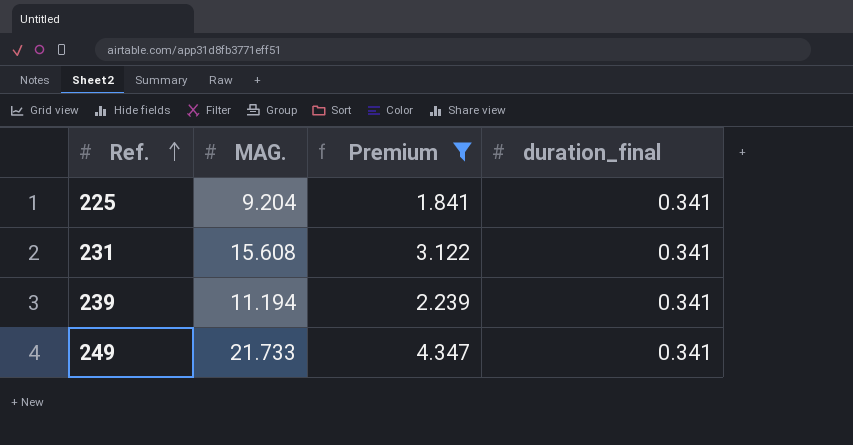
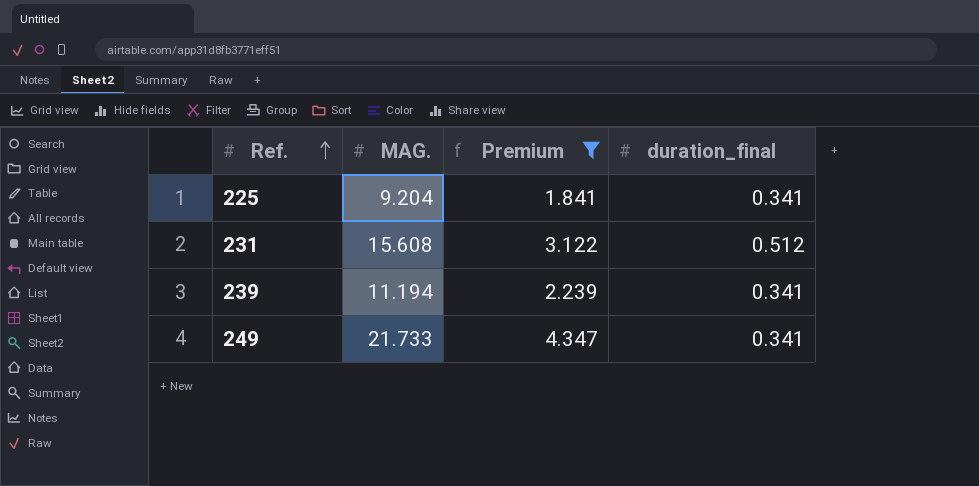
231 | duration_final: 0.341 -> 0.512

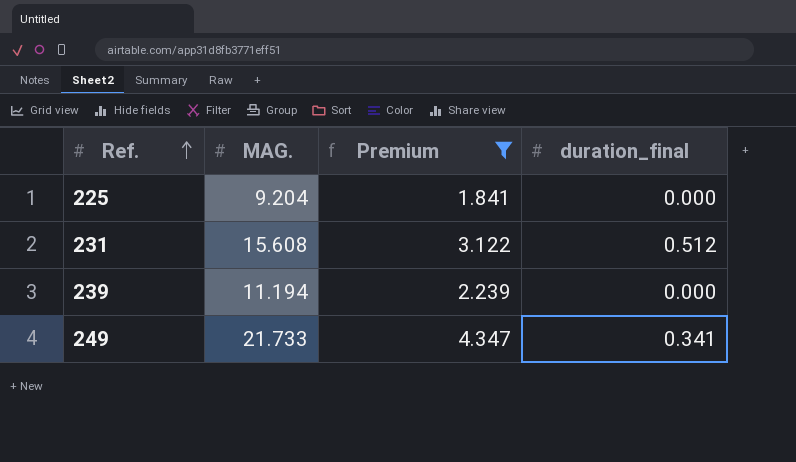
225 | duration_final: 0.341 -> 0.000
239 | duration_final: 0.341 -> 0.000

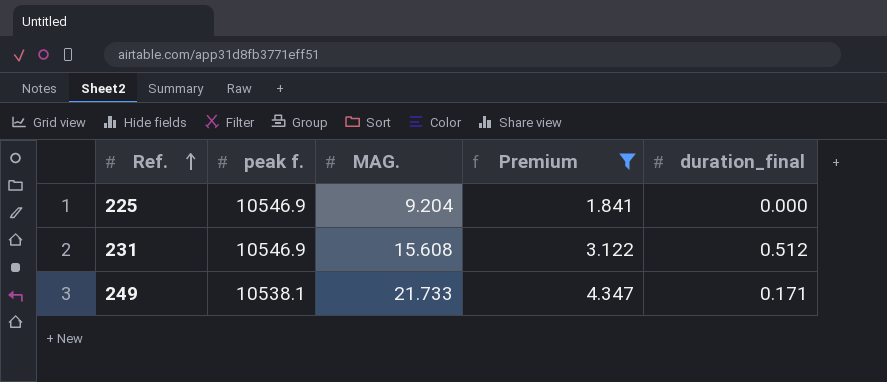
column peak f. | position: none -> 2
row 239: 11.194 | 2.239 | 0.000 -> none
249 | duration_final: 0.341 -> 0.171

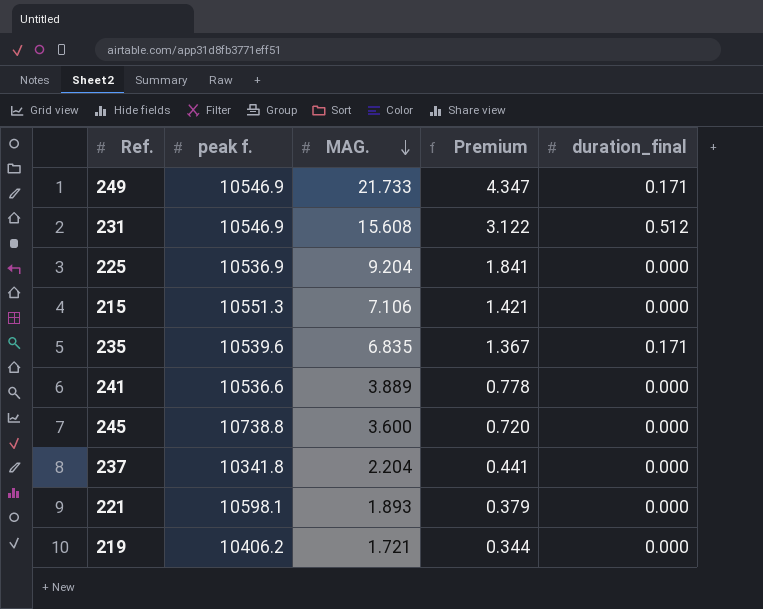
filter: Premium >= 1.841 -> none
row order: Ref. ascending -> MAG. descending
249 | peak f.: 10538.1 -> 10546.9
225 | peak f.: 10546.9 -> 10536.9

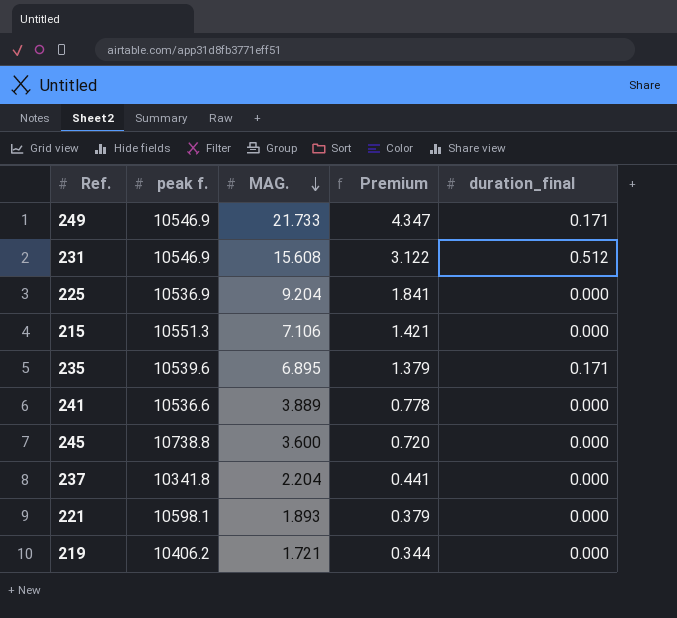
235 | MAG.: 6.835 -> 6.895
235 | Premium: 1.367 -> 1.379

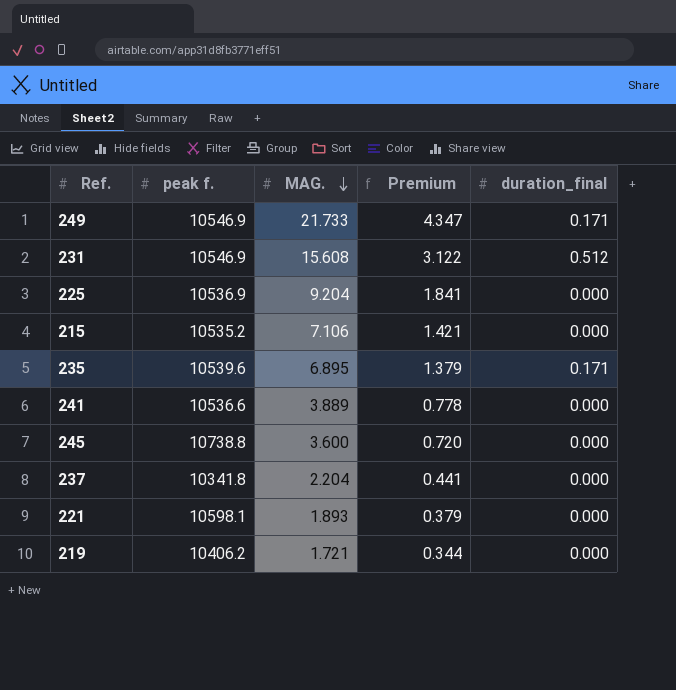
215 | peak f.: 10551.3 -> 10535.2

